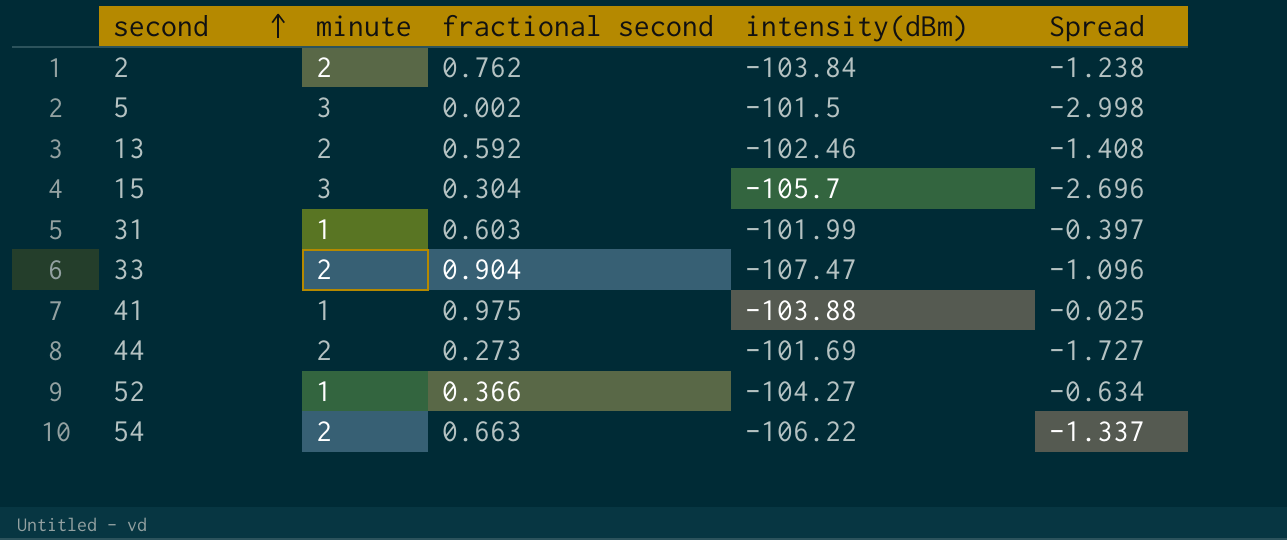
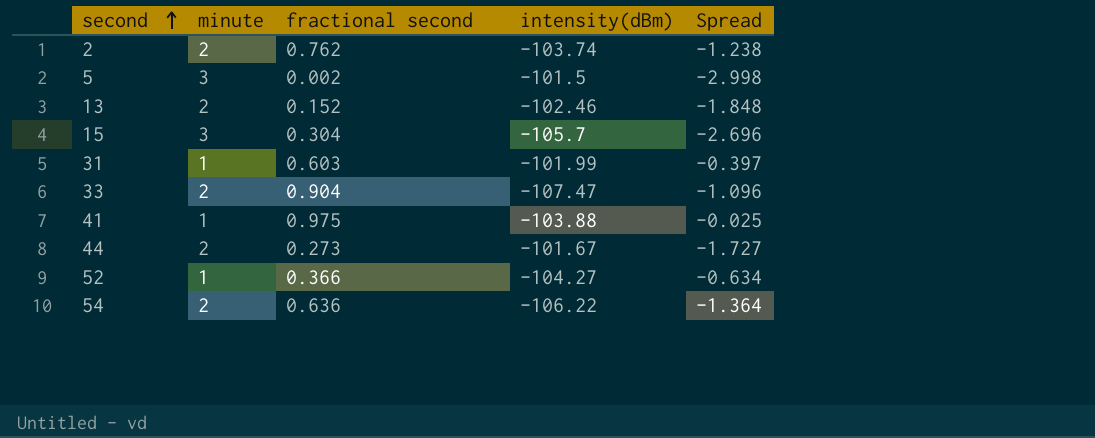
2 | intensity(dBm): -103.84 -> -103.74
13 | fractional second: 0.592 -> 0.152
13 | Spread: -1.408 -> -1.848
44 | intensity(dBm): -101.69 -> -101.67
54 | fractional second: 0.663 -> 0.636
54 | Spread: -1.337 -> -1.364

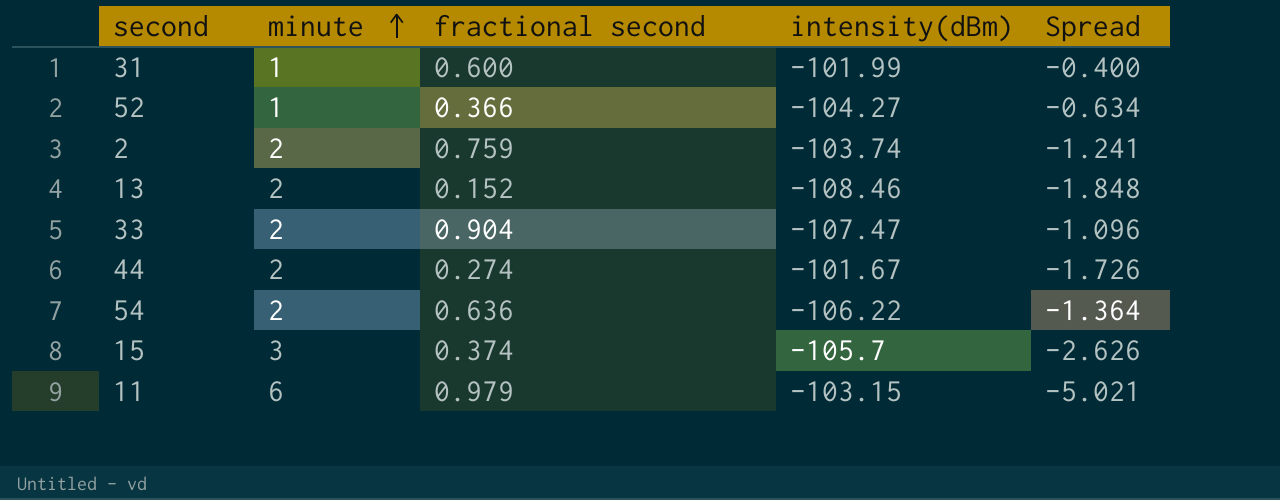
row order: second ascending -> minute ascending
row 5: 3 | 0.002 | -101.5 | -2.998 -> none
row 41: 1 | 0.975 | -103.88 | -0.025 -> none
31 | fractional second: 0.603 -> 0.600
31 | Spread: -0.397 -> -0.400
2 | fractional second: 0.762 -> 0.759
2 | Spread: -1.238 -> -1.241
13 | intensity(dBm): -102.46 -> -108.46
44 | fractional second: 0.273 -> 0.274
44 | Spread: -1.727 -> -1.726
15 | fractional second: 0.304 -> 0.374
15 | Spread: -2.696 -> -2.626
row 11: none -> 6 | 0.979 | -103.15 | -5.021

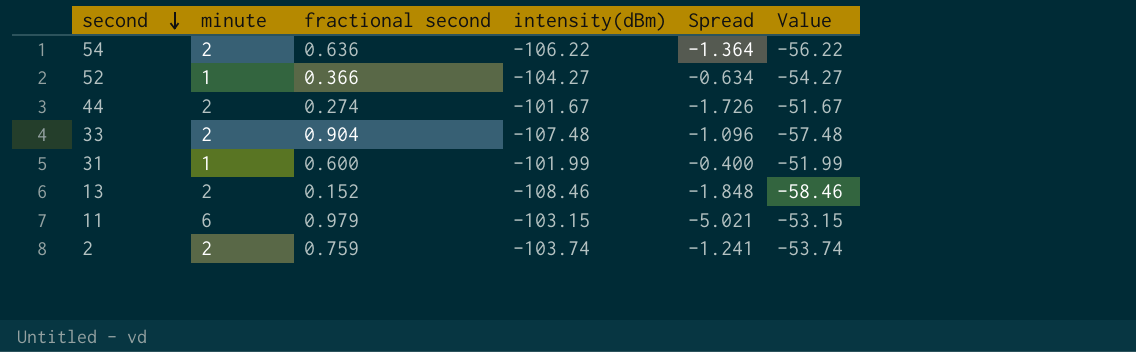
row order: minute ascending -> second descending
column Value | formula: none -> [intensity(dBm)] + 50
row 15: 3 | 0.374 | -105.7 | -2.626 -> none
33 | intensity(dBm): -107.47 -> -107.48

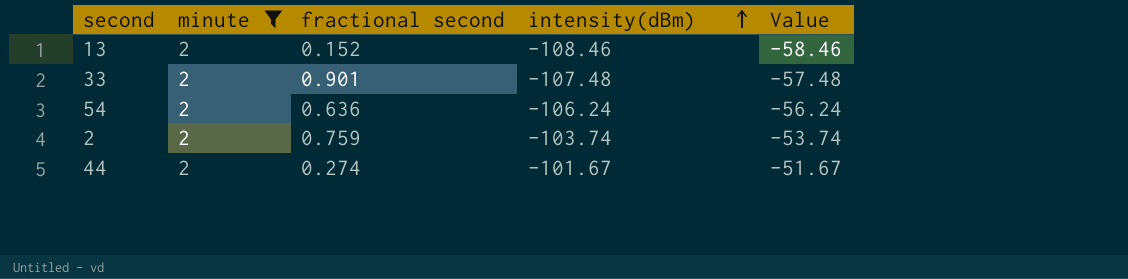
filter: none -> minute = 2
row order: second descending -> intensity(dBm) ascending
column Spread | formula: [fractional second] - [minute] -> none
33 | fractional second: 0.904 -> 0.901
54 | intensity(dBm): -106.22 -> -106.24
54 | Value: -56.22 -> -56.24

